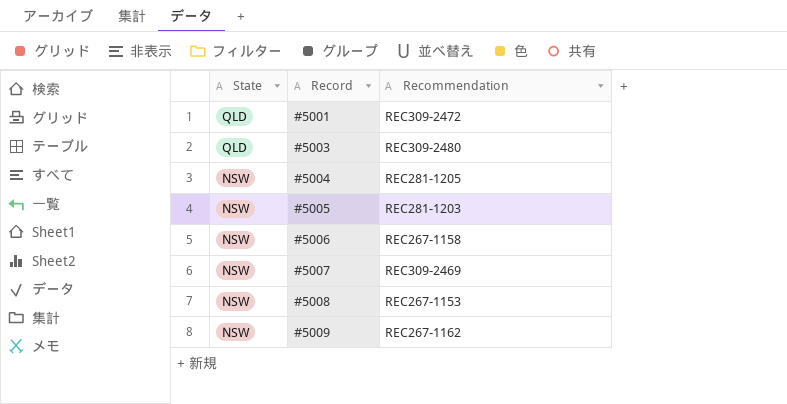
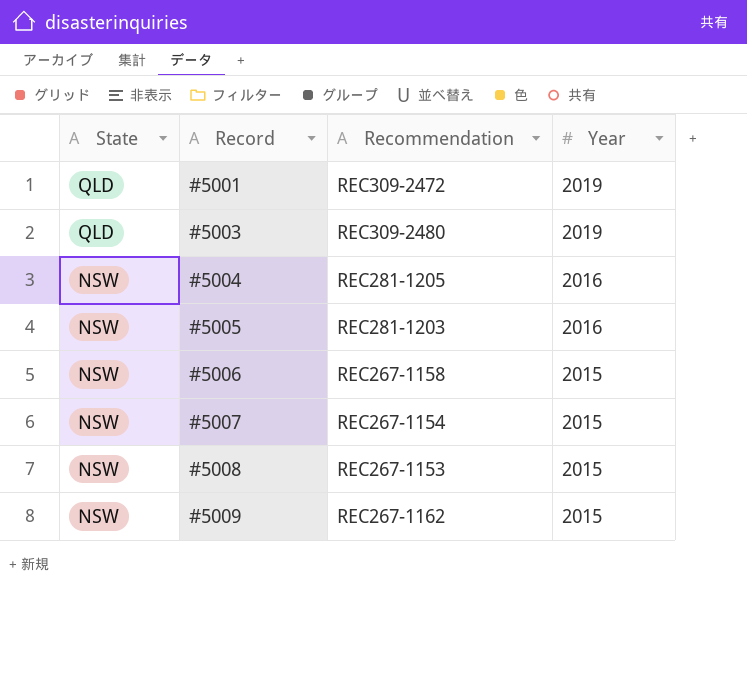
column Year | position: none -> 4
#5007 | Recommendation: REC309-2469 -> REC267-1154

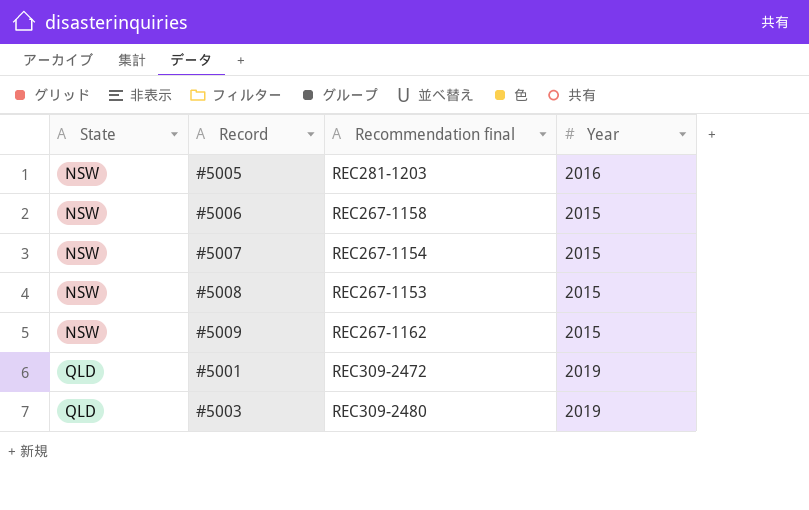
row order: State descending -> State ascending
column name: Recommendation -> Recommendation final
row #5004: NSW | REC281-1205 | 2016 -> none

